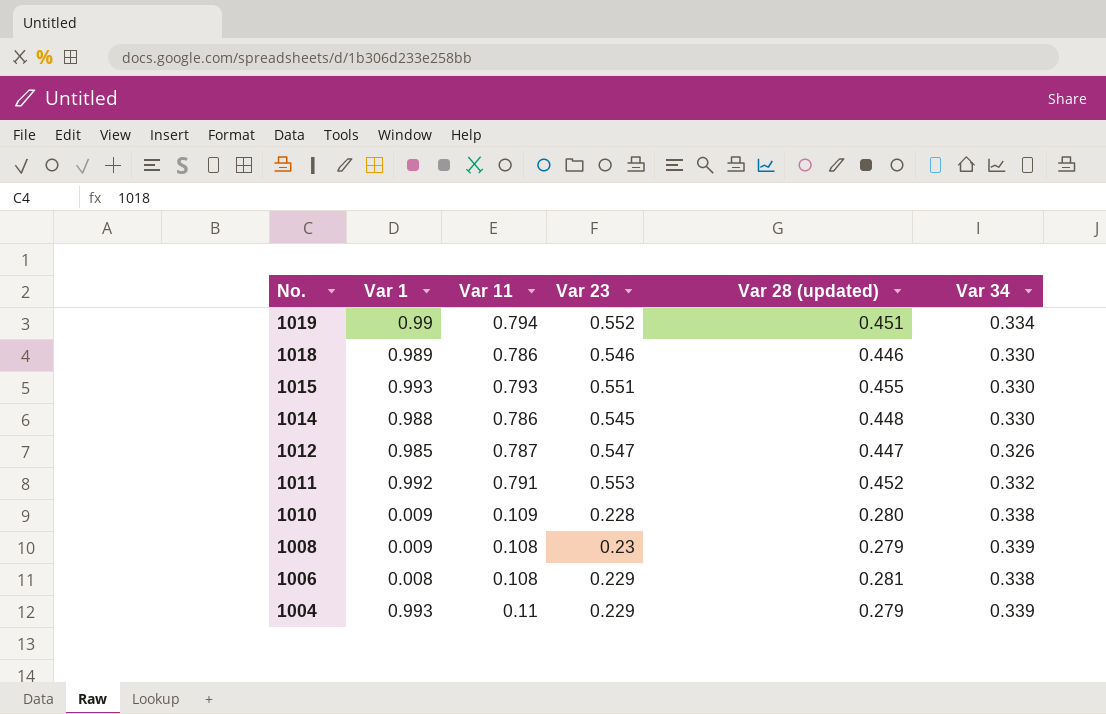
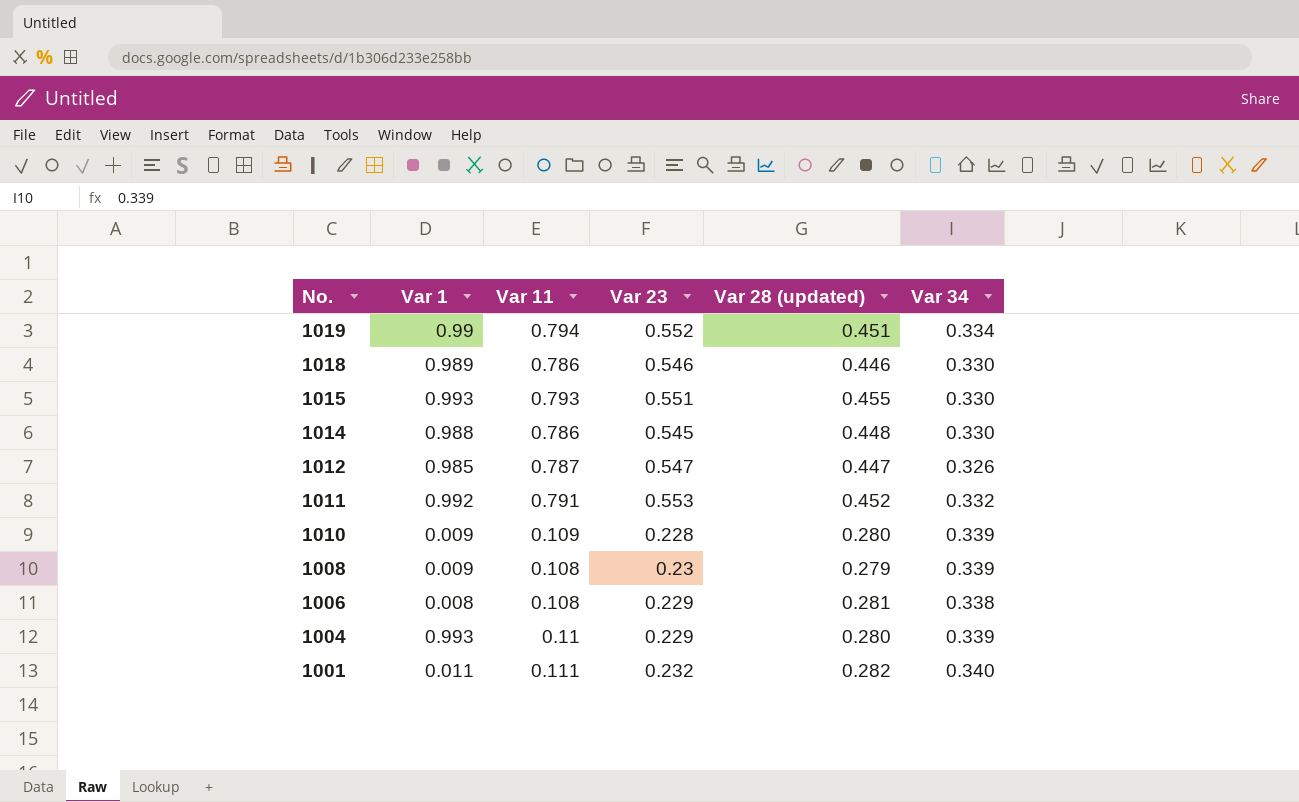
1010 | Var 34: 0.338 -> 0.339
1004 | Var 28 (updated): 0.279 -> 0.280
row 1001: none -> 0.011 | 0.111 | 0.232 | 0.282 | 0.340

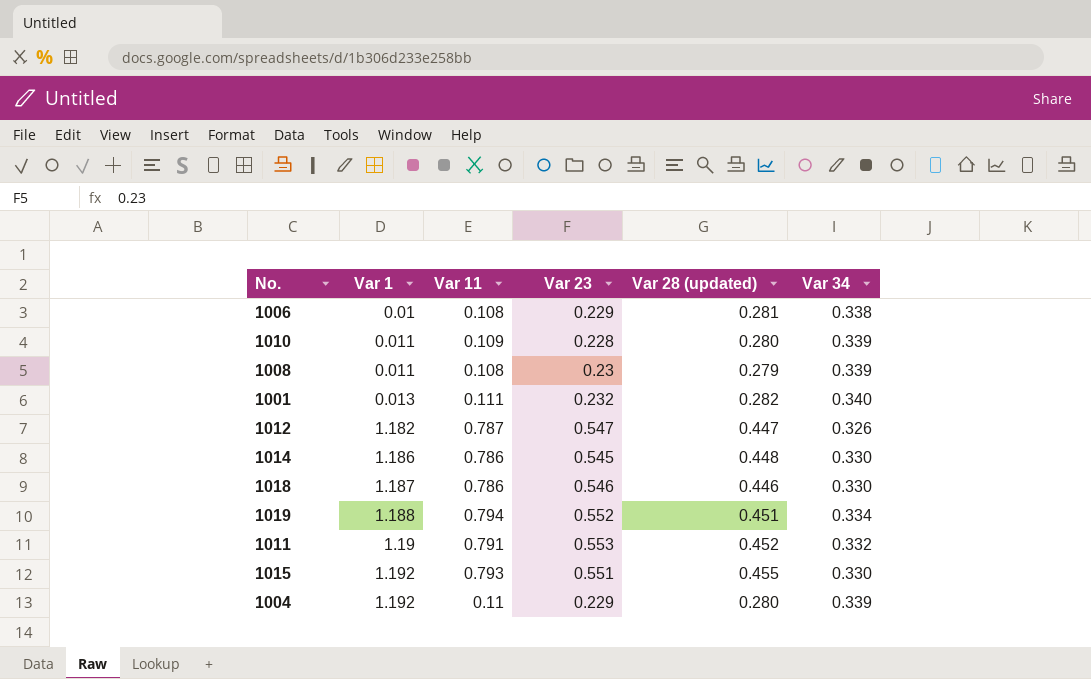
row order: No. descending -> Var 1 ascending
1006 | Var 1: 0.008 -> 0.01
1010 | Var 1: 0.009 -> 0.011
1008 | Var 1: 0.009 -> 0.011
1001 | Var 1: 0.011 -> 0.013
1012 | Var 1: 0.985 -> 1.182
1014 | Var 1: 0.988 -> 1.186
1018 | Var 1: 0.989 -> 1.187
1019 | Var 1: 0.99 -> 1.188
1011 | Var 1: 0.992 -> 1.19
1015 | Var 1: 0.993 -> 1.192
1004 | Var 1: 0.993 -> 1.192

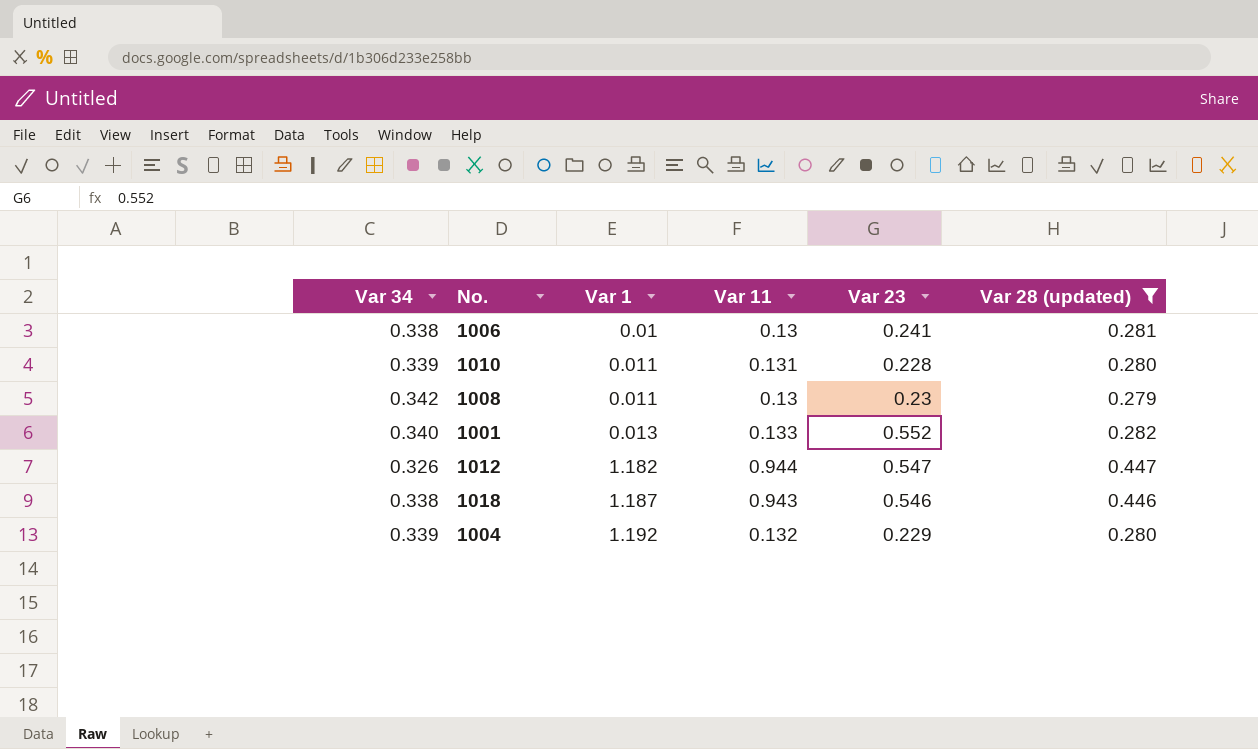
filter: none -> Var 28 (updated) <= 0.447
column Var 34 | position: 6 -> 1
1006 | Var 11: 0.108 -> 0.13
1006 | Var 23: 0.229 -> 0.241
1010 | Var 11: 0.109 -> 0.131
1008 | Var 34: 0.339 -> 0.342
1008 | Var 11: 0.108 -> 0.13
1001 | Var 11: 0.111 -> 0.133
1001 | Var 23: 0.232 -> 0.552
1012 | Var 11: 0.787 -> 0.944
1018 | Var 34: 0.330 -> 0.338
1018 | Var 11: 0.786 -> 0.943
1004 | Var 11: 0.11 -> 0.132

